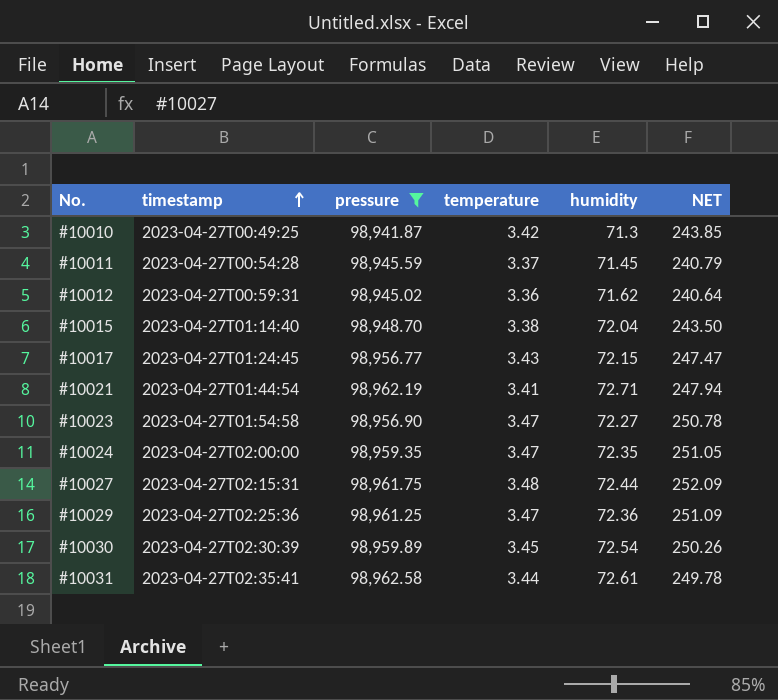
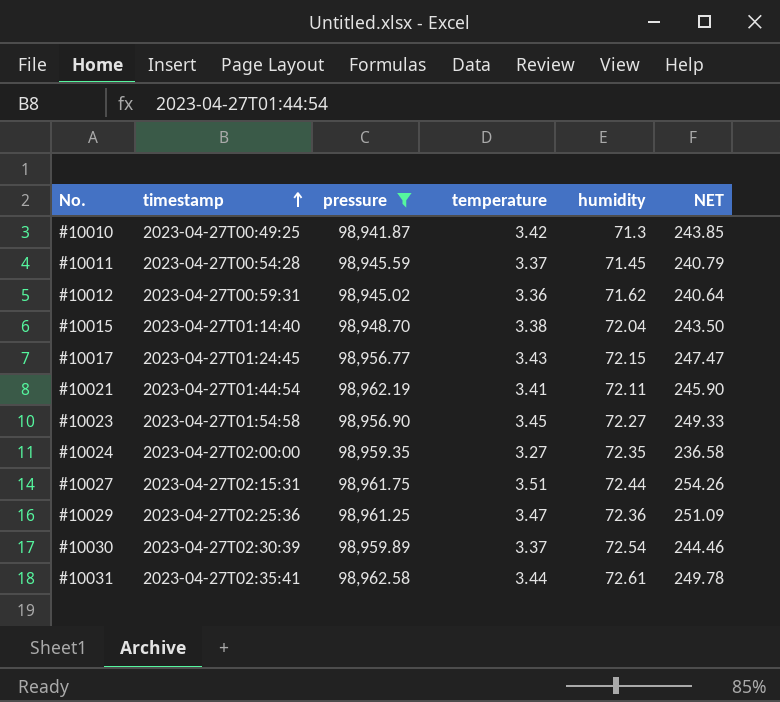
#10021 | humidity: 72.71 -> 72.11
#10021 | NET: 247.94 -> 245.90
#10023 | temperature: 3.47 -> 3.45
#10023 | NET: 250.78 -> 249.33
#10024 | temperature: 3.47 -> 3.27
#10024 | NET: 251.05 -> 236.58
#10027 | temperature: 3.48 -> 3.51
#10027 | NET: 252.09 -> 254.26
#10030 | temperature: 3.45 -> 3.37
#10030 | NET: 250.26 -> 244.46

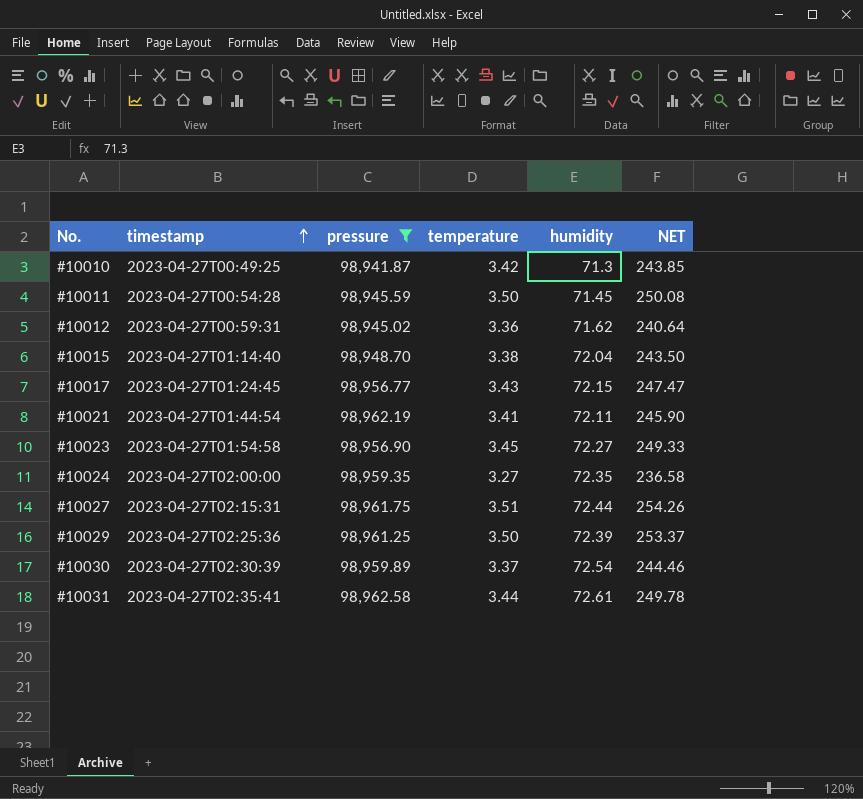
#10011 | temperature: 3.37 -> 3.50
#10011 | NET: 240.79 -> 250.08
#10029 | temperature: 3.47 -> 3.50
#10029 | humidity: 72.36 -> 72.39
#10029 | NET: 251.09 -> 253.37

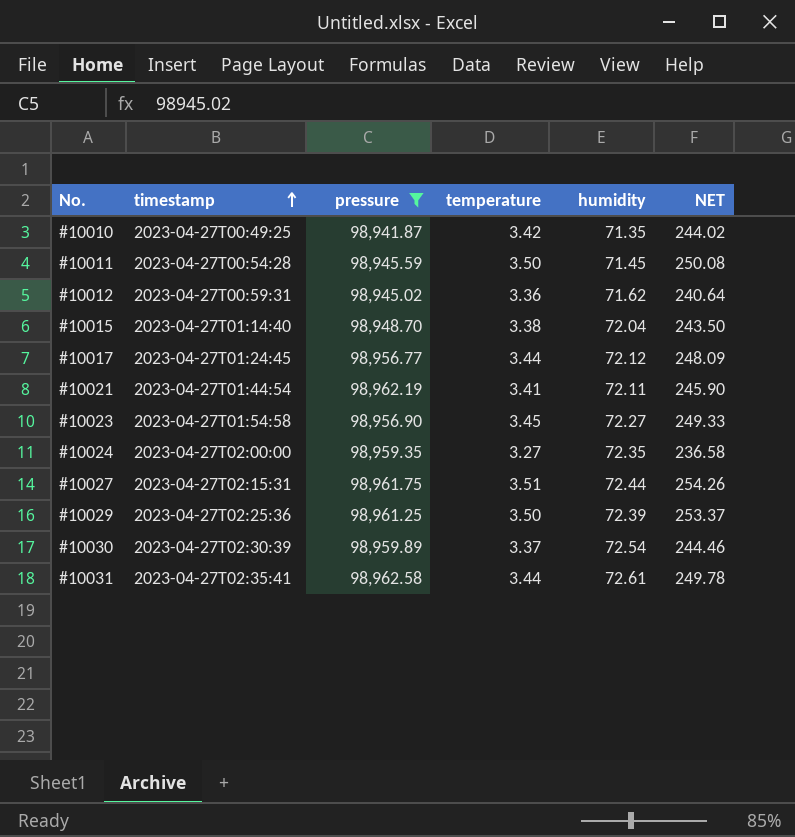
#10010 | humidity: 71.3 -> 71.35
#10010 | NET: 243.85 -> 244.02
#10017 | temperature: 3.43 -> 3.44
#10017 | humidity: 72.15 -> 72.12
#10017 | NET: 247.47 -> 248.09

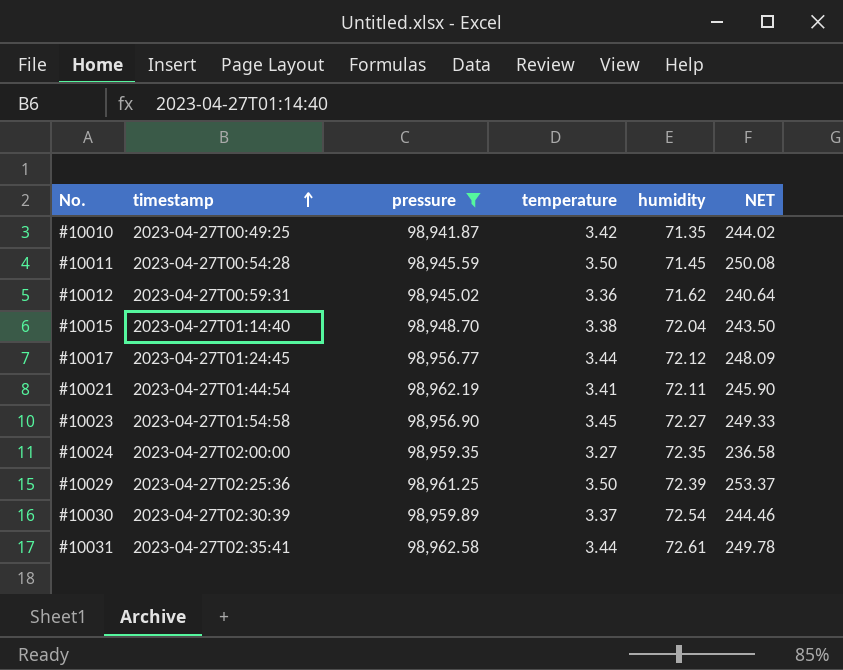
row #10027: 2023-04-27T02:15:31 | 98,961.75 | 3.51 | 72.44 | 254.26 -> none

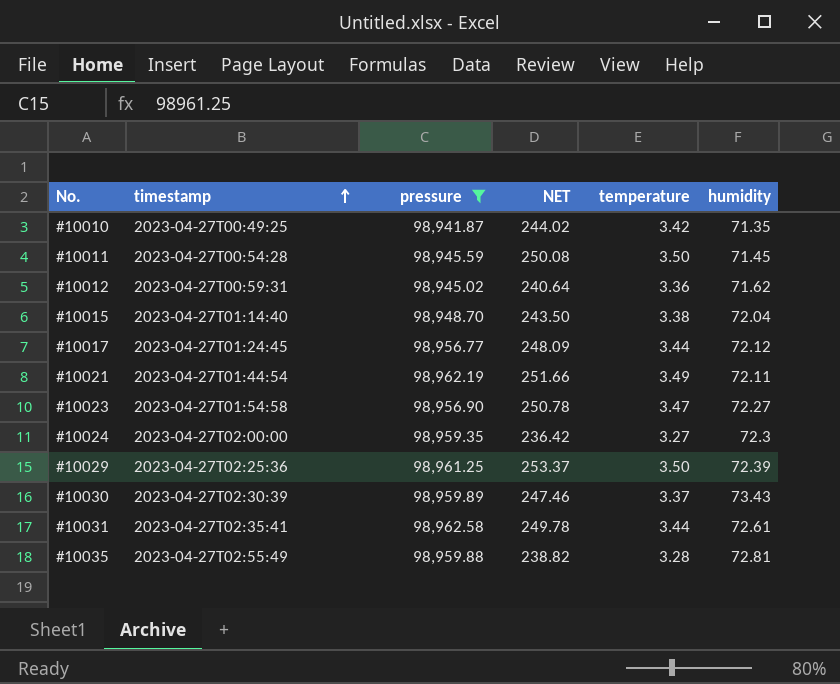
column NET | position: 6 -> 4
#10021 | NET: 245.90 -> 251.66
#10021 | temperature: 3.41 -> 3.49
#10023 | NET: 249.33 -> 250.78
#10023 | temperature: 3.45 -> 3.47
#10024 | NET: 236.58 -> 236.42
#10024 | humidity: 72.35 -> 72.3
#10030 | NET: 244.46 -> 247.46
#10030 | humidity: 72.54 -> 73.43
row #10035: none -> 2023-04-27T02:55:49 | 98,959.88 | 238.82 | 3.28 | 72.81

